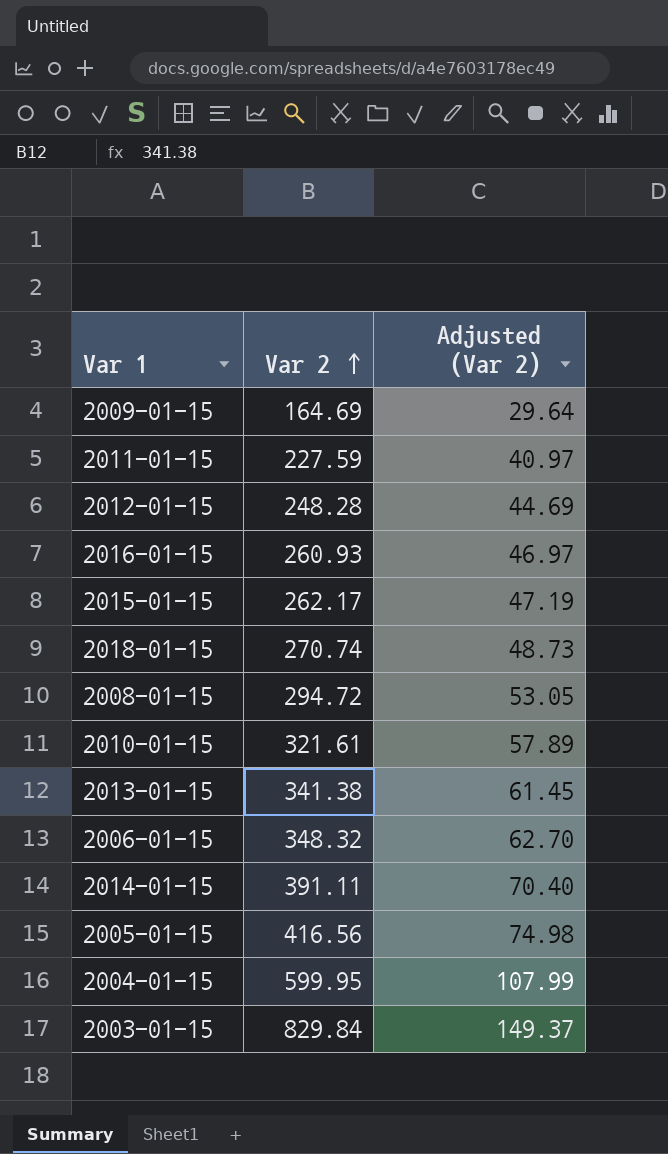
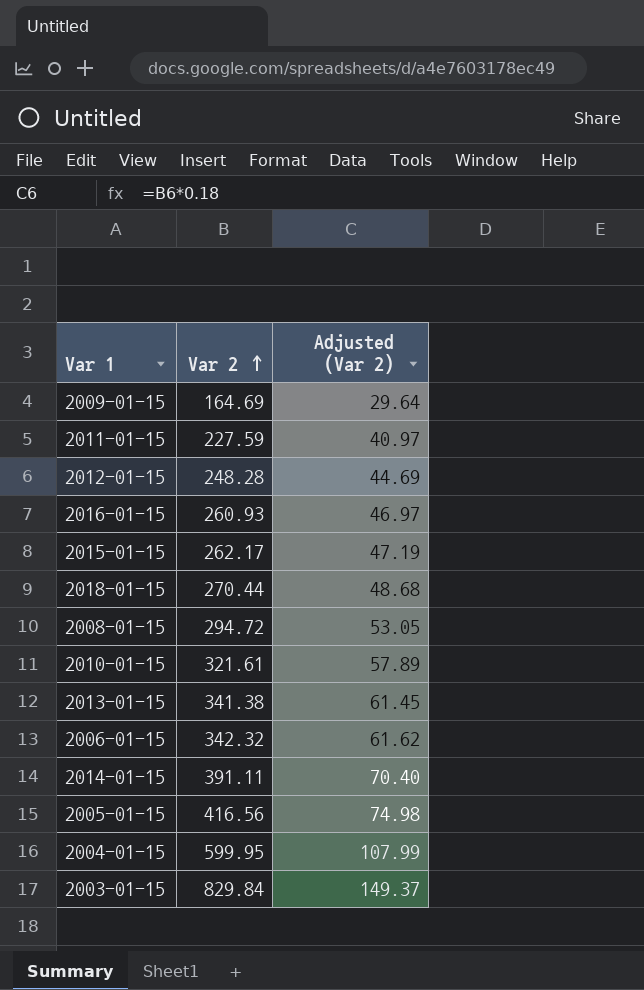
2018-01-15 | Var 2: 270.74 -> 270.44
2018-01-15 | Adjusted (Var 2): 48.73 -> 48.68
2006-01-15 | Var 2: 348.32 -> 342.32
2006-01-15 | Adjusted (Var 2): 62.70 -> 61.62

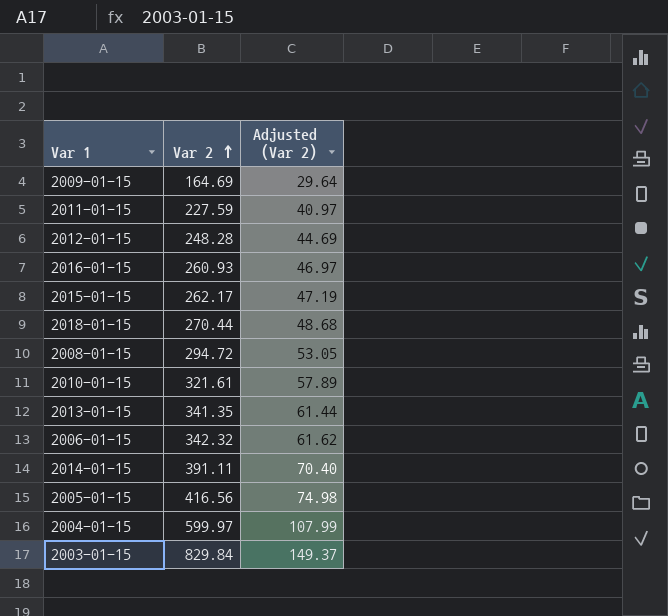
2013-01-15 | Var 2: 341.38 -> 341.35
2013-01-15 | Adjusted (Var 2): 61.45 -> 61.44
2004-01-15 | Var 2: 599.95 -> 599.97

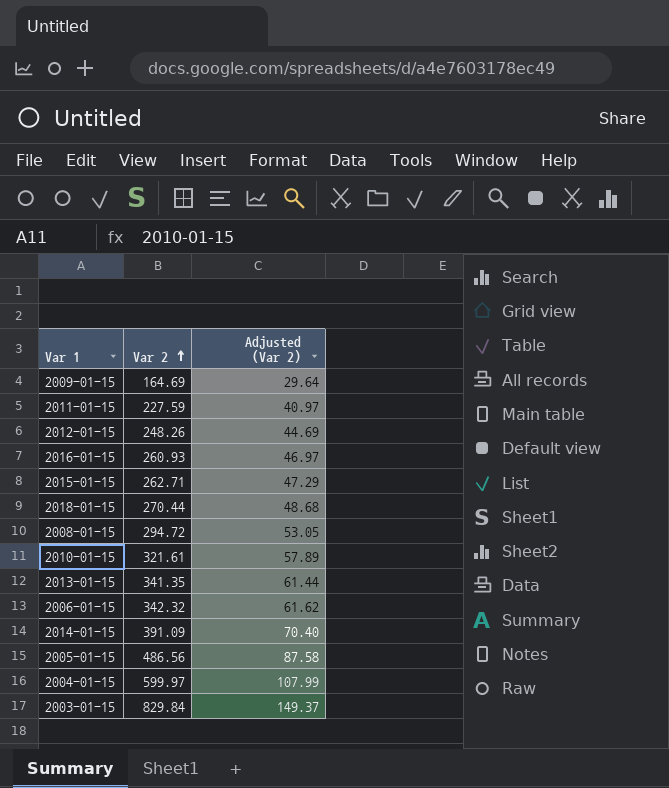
2012-01-15 | Var 2: 248.28 -> 248.26
2015-01-15 | Var 2: 262.17 -> 262.71
2015-01-15 | Adjusted (Var 2): 47.19 -> 47.29
2014-01-15 | Var 2: 391.11 -> 391.09
2005-01-15 | Var 2: 416.56 -> 486.56
2005-01-15 | Adjusted (Var 2): 74.98 -> 87.58

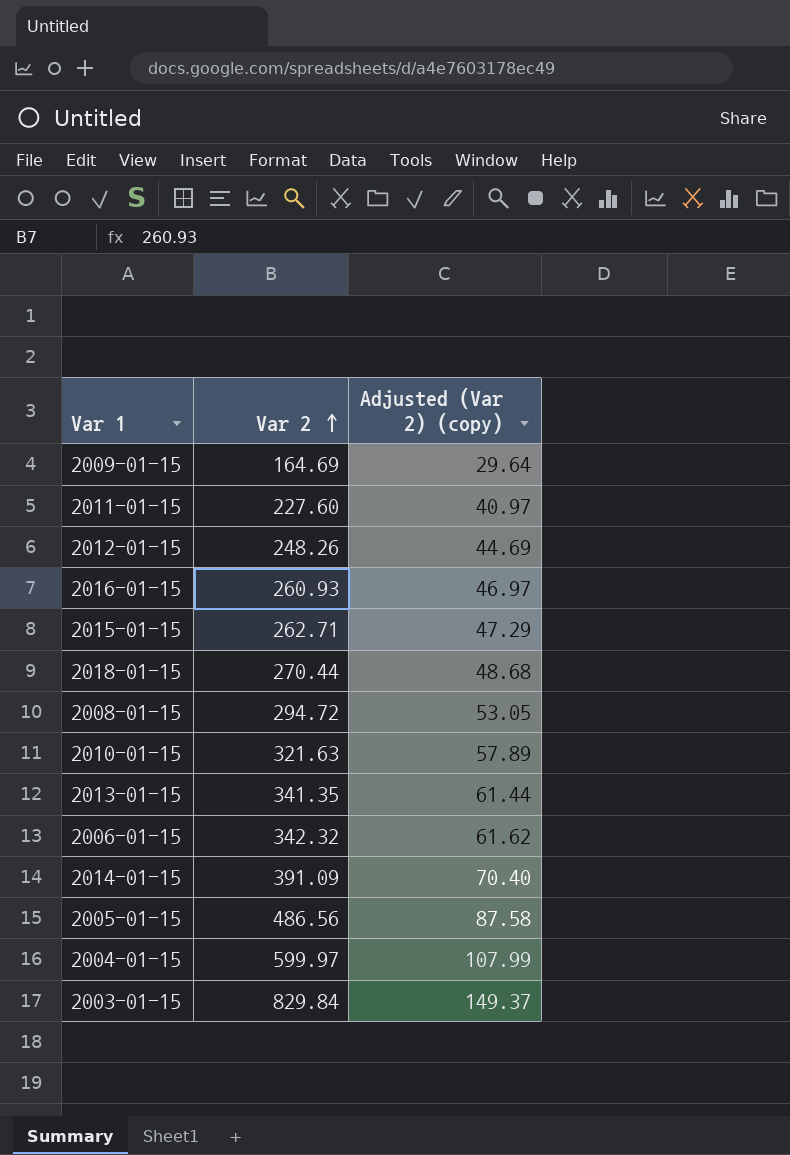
column name: Adjusted (Var 2) -> Adjusted (Var 2) (copy)
2011-01-15 | Var 2: 227.59 -> 227.60
2010-01-15 | Var 2: 321.61 -> 321.63

